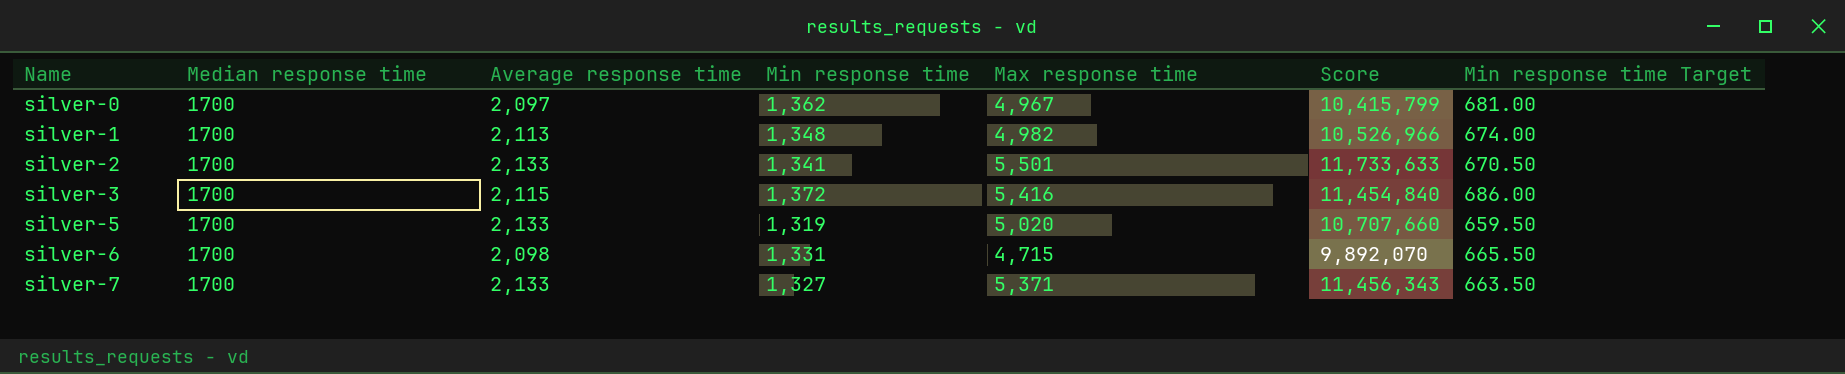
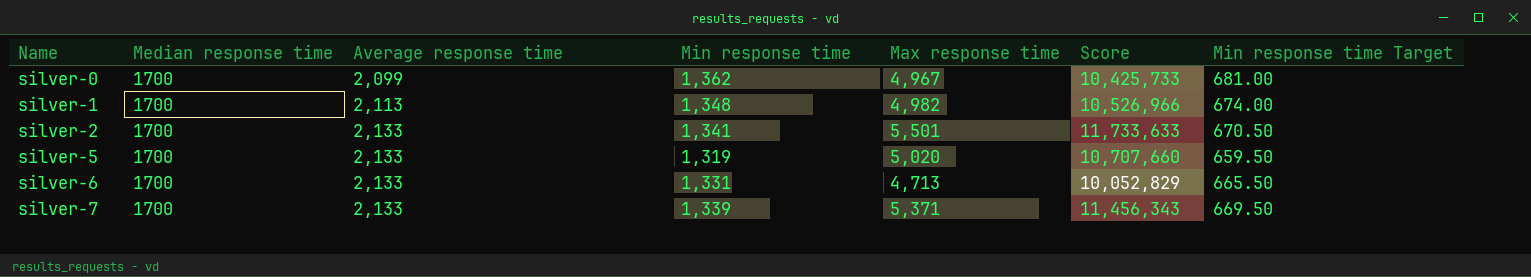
row silver-3: 1700 | 2,115 | 1,372 | 5,416 | 11,454,840 | 686.00 -> none
silver-0 | Average response time: 2,097 -> 2,099
silver-0 | Score: 10,415,799 -> 10,425,733
silver-6 | Average response time: 2,098 -> 2,133
silver-6 | Max response time: 4,715 -> 4,713
silver-6 | Score: 9,892,070 -> 10,052,829
silver-7 | Min response time: 1,327 -> 1,339
silver-7 | Min response time Target: 663.50 -> 669.50

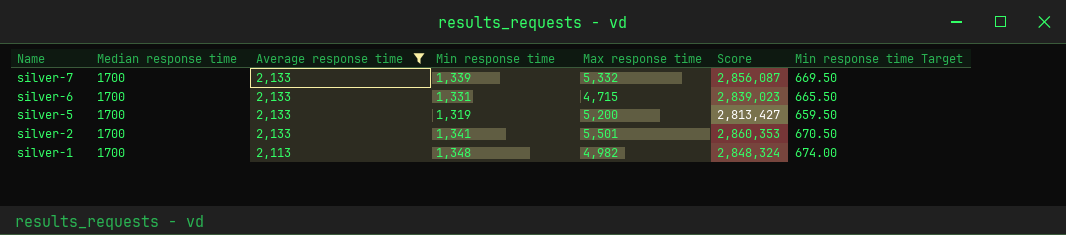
filter: none -> Average response time != 2,099
row order: Name ascending -> Name descending
column Score | formula: [Average response time] * [Max response time] -> [Average response time] * [Min response time]
silver-7 | Max response time: 5,371 -> 5,332
silver-6 | Max response time: 4,713 -> 4,715
silver-5 | Max response time: 5,020 -> 5,200

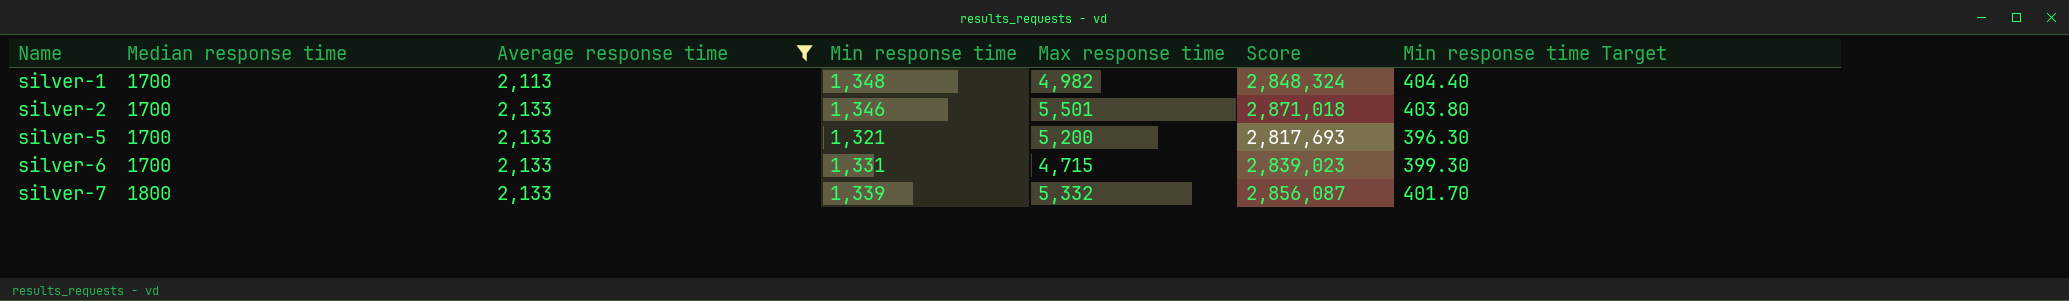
row order: Name descending -> Name ascending
column Min response time Target | formula: [Min response time] * 0.5 -> [Min response time] * 0.3
silver-2 | Min response time: 1,341 -> 1,346
silver-2 | Score: 2,860,353 -> 2,871,018
silver-5 | Min response time: 1,319 -> 1,321
silver-5 | Score: 2,813,427 -> 2,817,693
silver-7 | Median response time: 1700 -> 1800

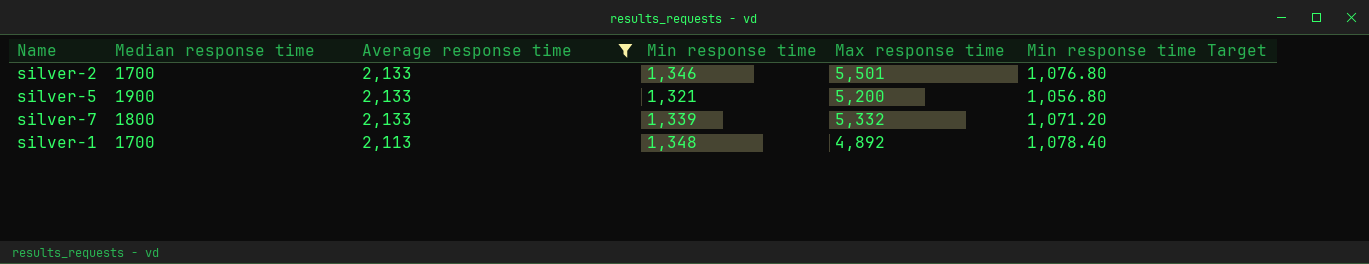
row order: Name ascending -> Average response time descending
column Score | formula: [Average response time] * [Min response time] -> none
column Min response time Target | formula: [Min response time] * 0.3 -> [Min response time] * 0.8
row silver-6: 1700 | 2,133 | 1,331 | 4,715 | 2,839,023 | 399.30 -> none
silver-5 | Median response time: 1700 -> 1900
silver-1 | Max response time: 4,982 -> 4,892

